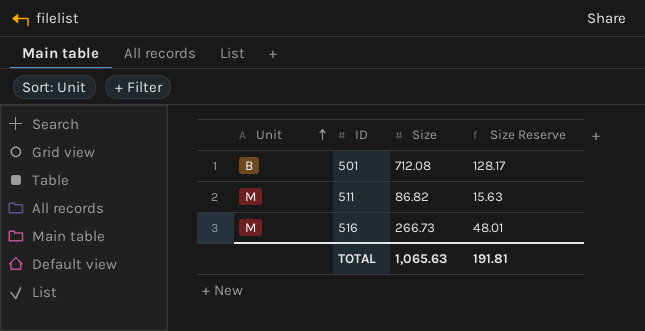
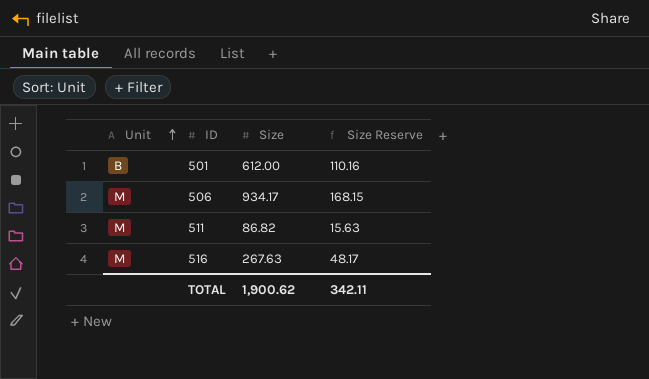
501 | Size: 712.08 -> 612.00
501 | Size Reserve: 128.17 -> 110.16
row 506: none -> M | 934.17 | 168.15
516 | Size: 266.73 -> 267.63
516 | Size Reserve: 48.01 -> 48.17
TOTAL | Size: 1,065.63 -> 1,900.62
TOTAL | Size Reserve: 191.81 -> 342.11

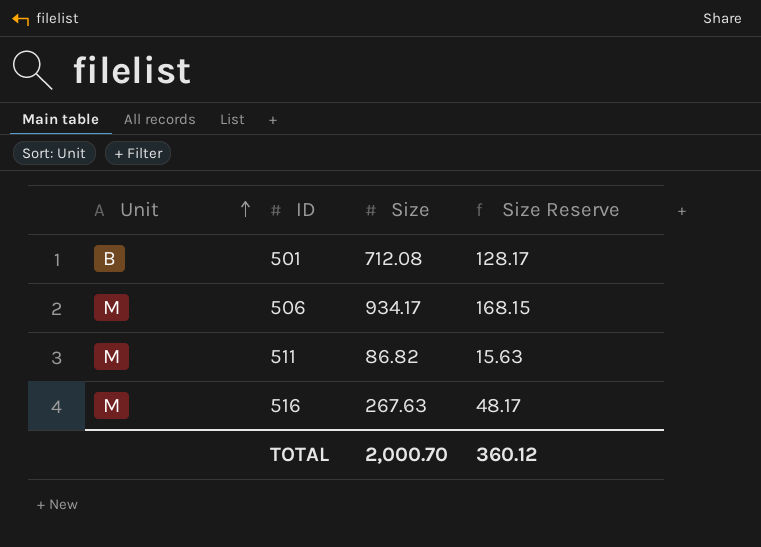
501 | Size: 612.00 -> 712.08
501 | Size Reserve: 110.16 -> 128.17
TOTAL | Size: 1,900.62 -> 2,000.70
TOTAL | Size Reserve: 342.11 -> 360.12

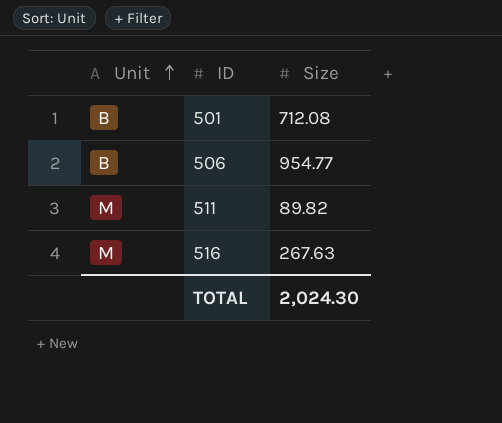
column Size Reserve | formula: [Size] * 0.18 -> none
506 | Unit: M -> B
506 | Size: 934.17 -> 954.77
511 | Size: 86.82 -> 89.82
TOTAL | Size: 2,000.70 -> 2,024.30

